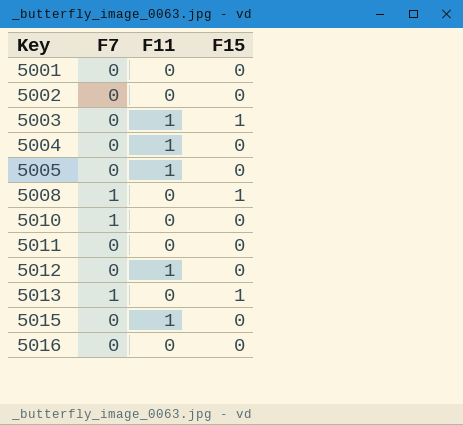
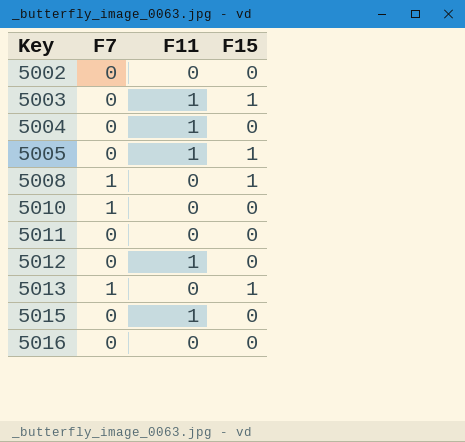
row 5001: 0 | 0 | 0 -> none
5005 | F15: 0 -> 1

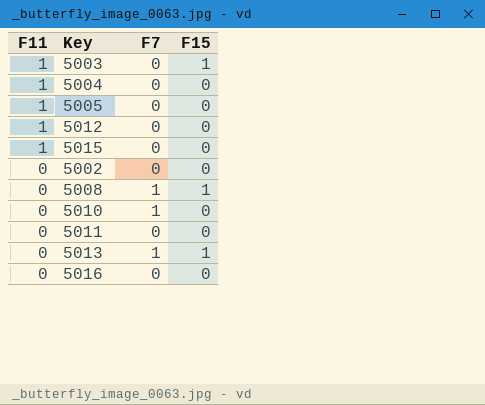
row order: Key ascending -> F11 descending
column F11 | position: 3 -> 1
5005 | F15: 1 -> 0

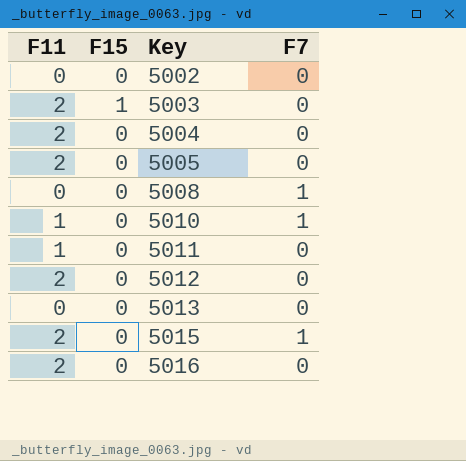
row order: F11 descending -> Key ascending
column F15 | position: 4 -> 2
5003 | F11: 1 -> 2
5004 | F11: 1 -> 2
5005 | F11: 1 -> 2
5008 | F15: 1 -> 0
5010 | F11: 0 -> 1
5011 | F11: 0 -> 1
5012 | F11: 1 -> 2
5013 | F15: 1 -> 0
5013 | F7: 1 -> 0
5015 | F11: 1 -> 2
5015 | F7: 0 -> 1
5016 | F11: 0 -> 2

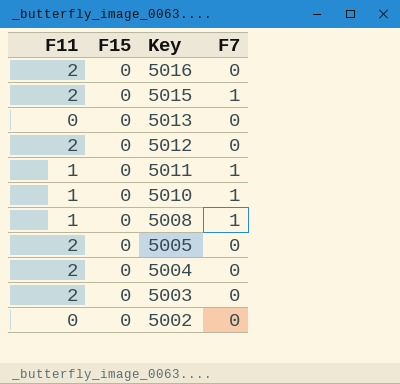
row order: Key ascending -> Key descending
5011 | F7: 0 -> 1
5008 | F11: 0 -> 1
5003 | F15: 1 -> 0

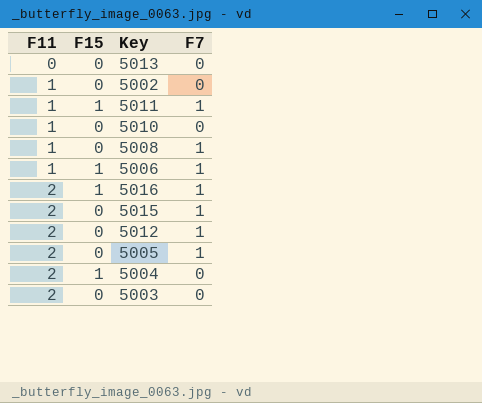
row order: Key descending -> F11 ascending
5002 | F11: 0 -> 1
5011 | F15: 0 -> 1
5010 | F7: 1 -> 0
row 5006: none -> 1 | 1 | 1
5016 | F15: 0 -> 1
5016 | F7: 0 -> 1
5012 | F7: 0 -> 1
5005 | F7: 0 -> 1
5004 | F15: 0 -> 1

